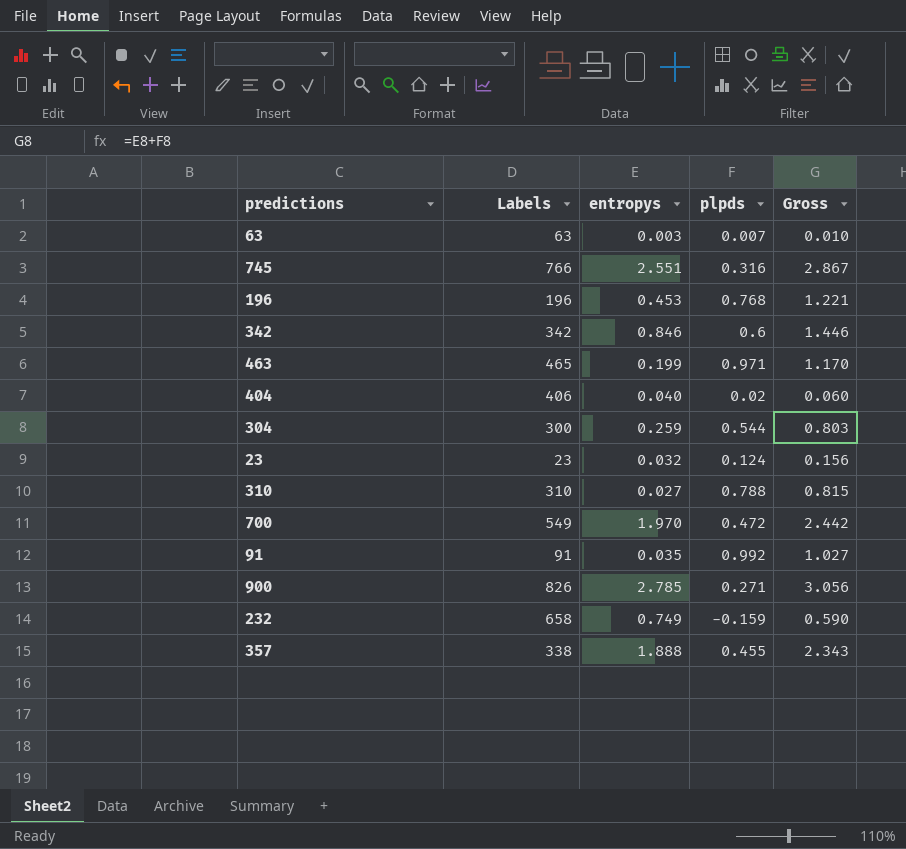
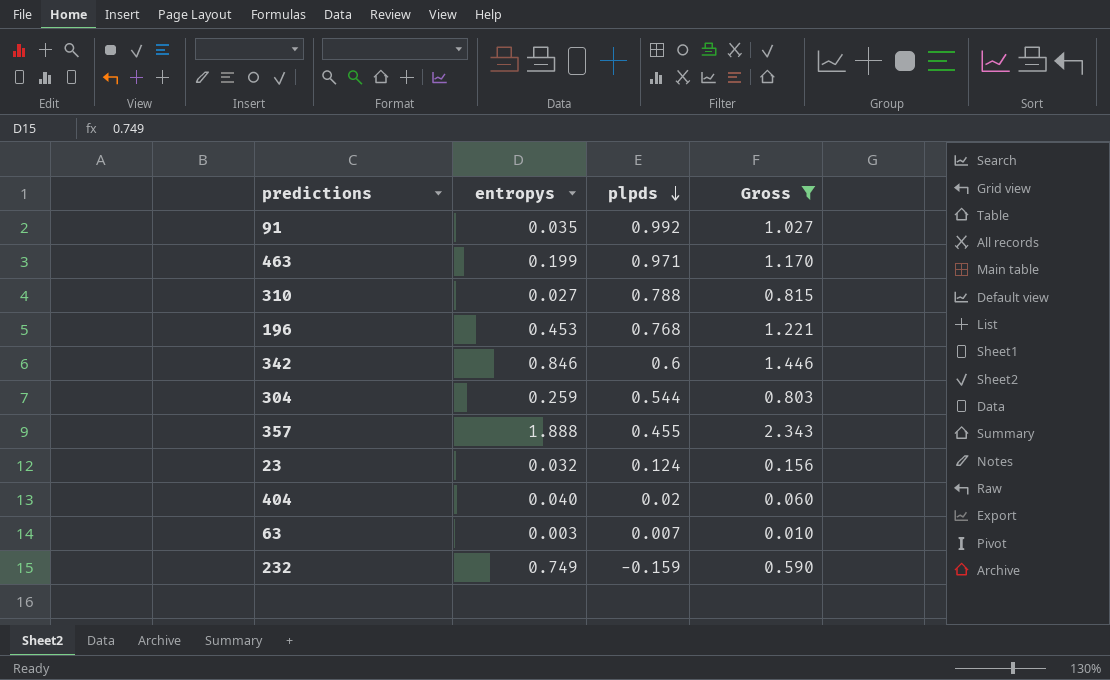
filter: none -> Gross <= 2.343
row order: none -> plpds descending
column Labels | position: 2 -> none

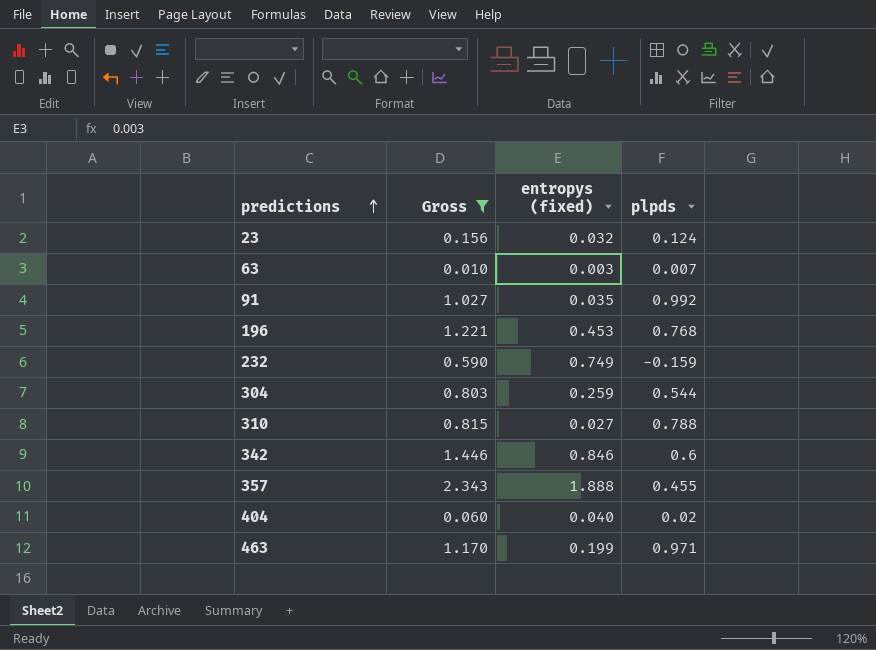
row order: plpds descending -> predictions ascending
column Gross | position: 4 -> 2
column name: entropys -> entropys (fixed)

